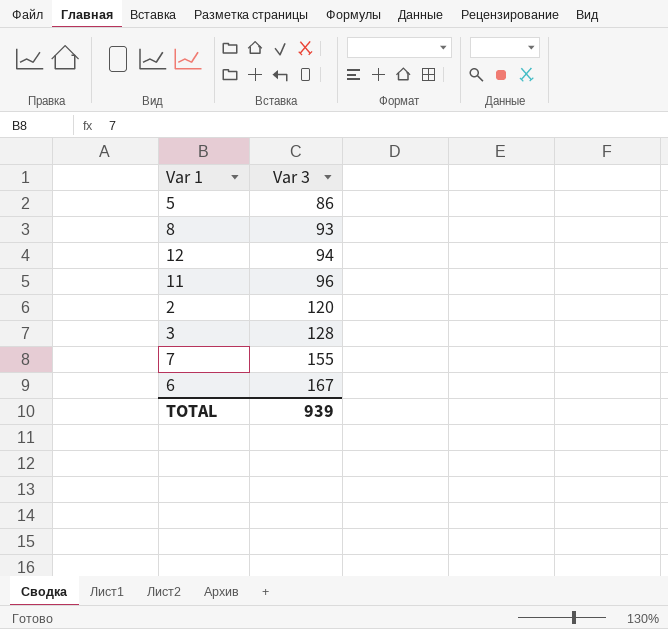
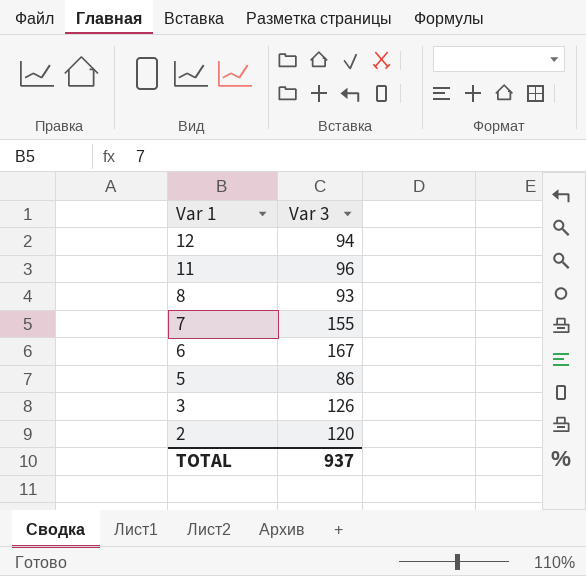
row order: Var 3 ascending -> Var 1 descending
3 | Var 3: 128 -> 126
TOTAL | Var 3: 939 -> 937

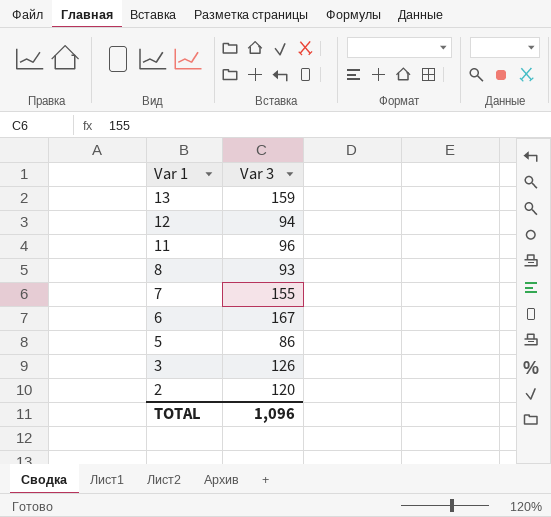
row 13: none -> 159
TOTAL | Var 3: 937 -> 1,096

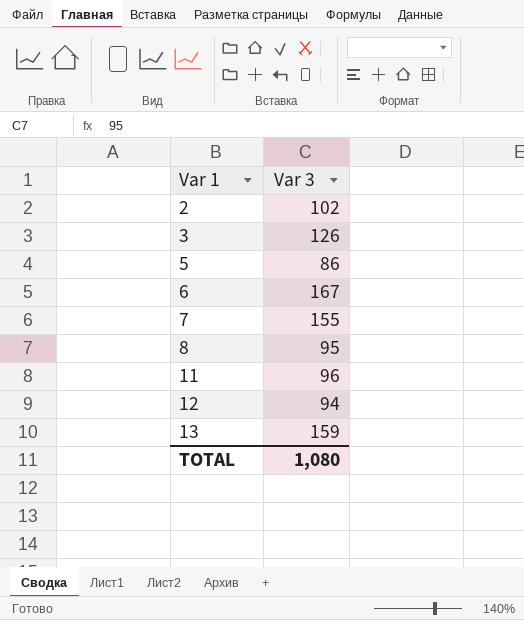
row order: Var 1 descending -> Var 1 ascending
2 | Var 3: 120 -> 102
8 | Var 3: 93 -> 95
TOTAL | Var 3: 1,096 -> 1,080

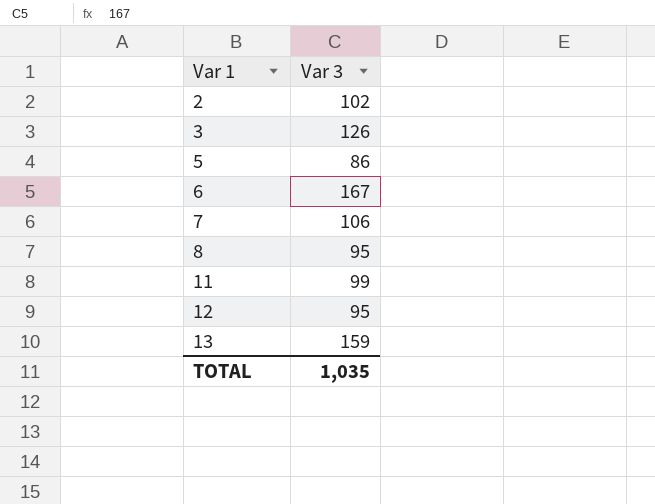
7 | Var 3: 155 -> 106
11 | Var 3: 96 -> 99
12 | Var 3: 94 -> 95
TOTAL | Var 3: 1,080 -> 1,035

